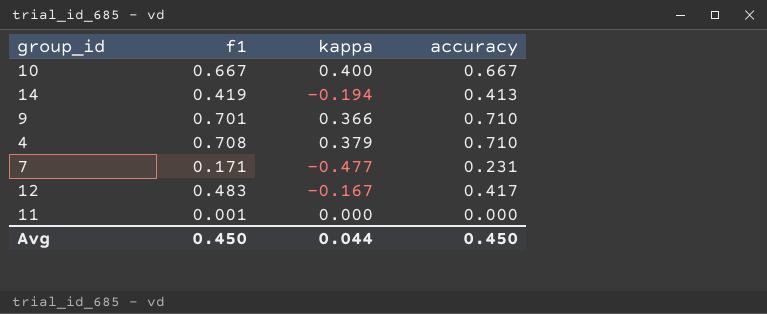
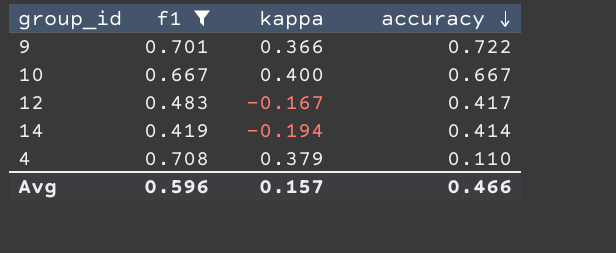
filter: none -> f1 >= 0.419
row order: none -> accuracy descending
9 | accuracy: 0.710 -> 0.722
14 | accuracy: 0.413 -> 0.414
4 | accuracy: 0.710 -> 0.110
Avg | f1: 0.450 -> 0.596
Avg | kappa: 0.044 -> 0.157
Avg | accuracy: 0.450 -> 0.466

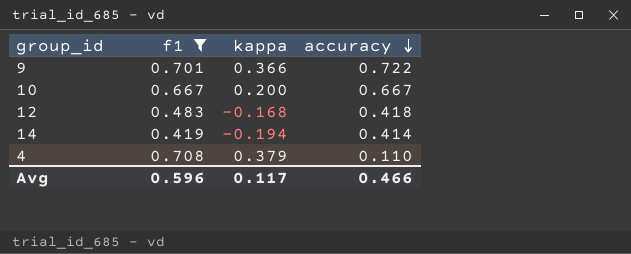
10 | kappa: 0.400 -> 0.200
12 | kappa: -0.167 -> -0.168
12 | accuracy: 0.417 -> 0.418
Avg | kappa: 0.157 -> 0.117

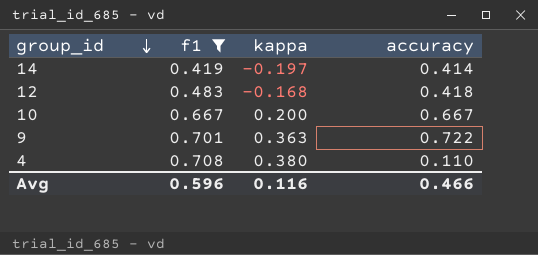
row order: accuracy descending -> group_id descending
14 | kappa: -0.194 -> -0.197
9 | kappa: 0.366 -> 0.363
4 | kappa: 0.379 -> 0.380
Avg | kappa: 0.117 -> 0.116

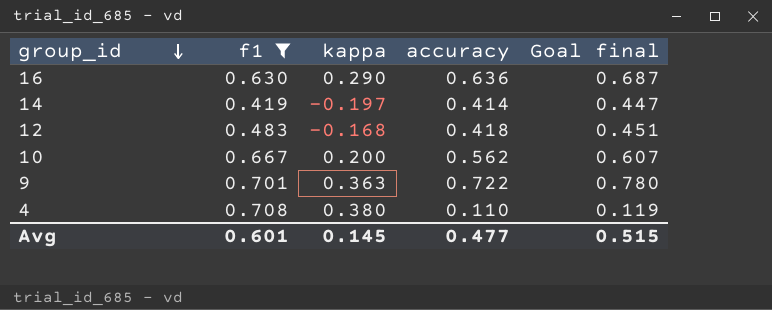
column Goal final | formula: none -> [accuracy] * 1.08
row 16: none -> 0.630 | 0.290 | 0.636 | 0.687
10 | accuracy: 0.667 -> 0.562
Avg | f1: 0.596 -> 0.601
Avg | kappa: 0.116 -> 0.145
Avg | accuracy: 0.466 -> 0.477

